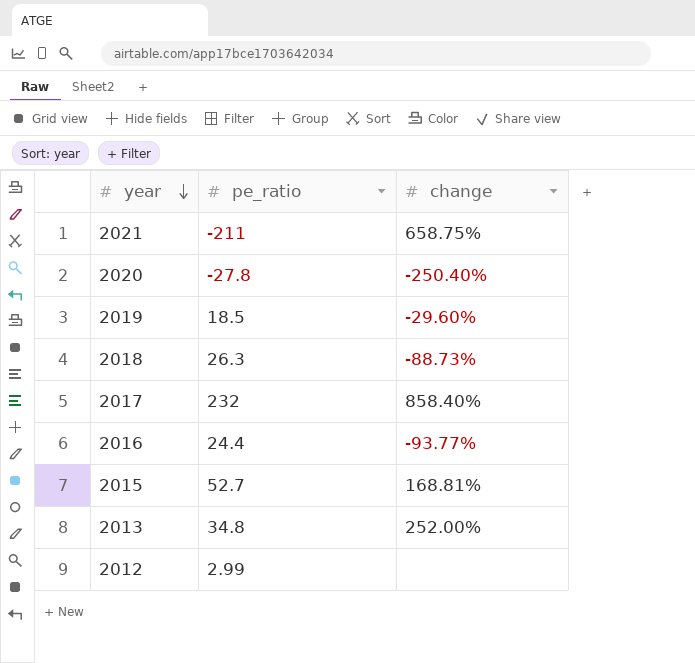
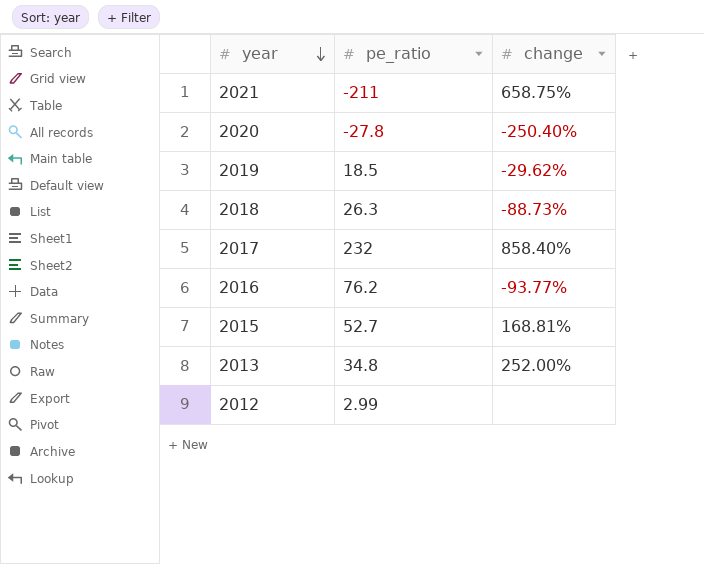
2019 | change: -29.60% -> -29.62%
2016 | pe_ratio: 24.4 -> 76.2

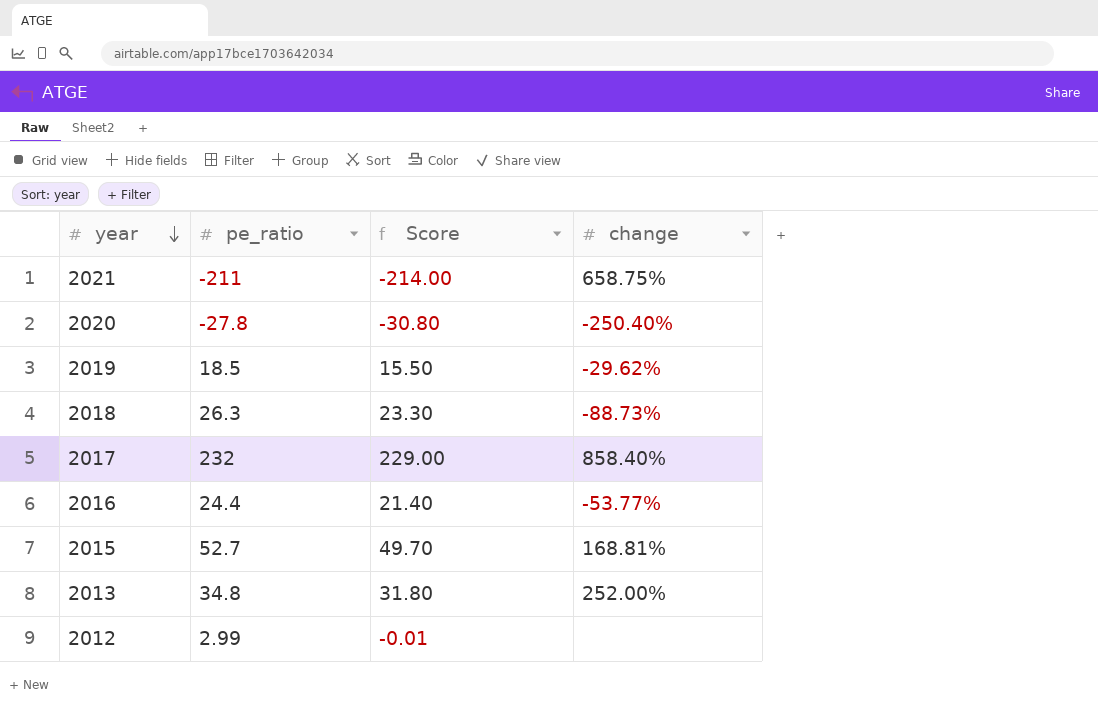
column Score | formula: none -> [pe_ratio] - 3
2016 | pe_ratio: 76.2 -> 24.4
2016 | change: -93.77% -> -53.77%

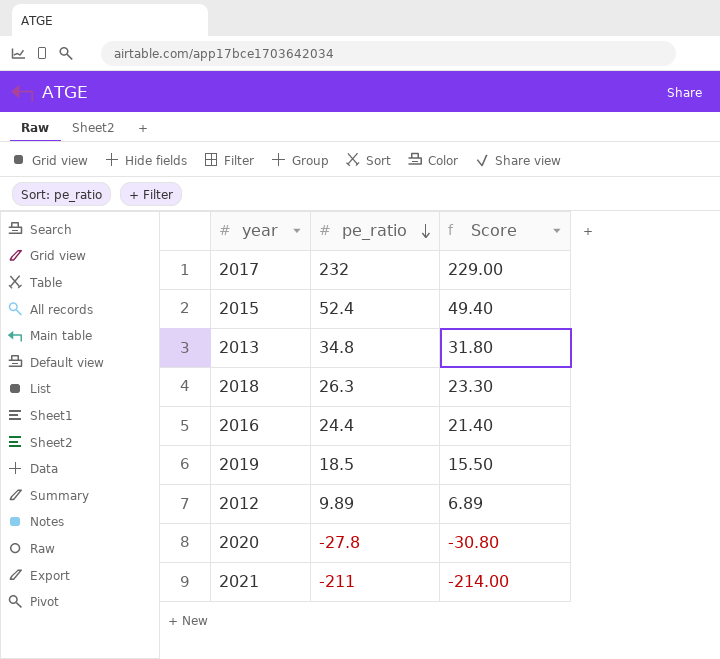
row order: year descending -> pe_ratio descending
column change | position: 4 -> none
2015 | pe_ratio: 52.7 -> 52.4
2015 | Score: 49.70 -> 49.40
2012 | pe_ratio: 2.99 -> 9.89
2012 | Score: -0.01 -> 6.89

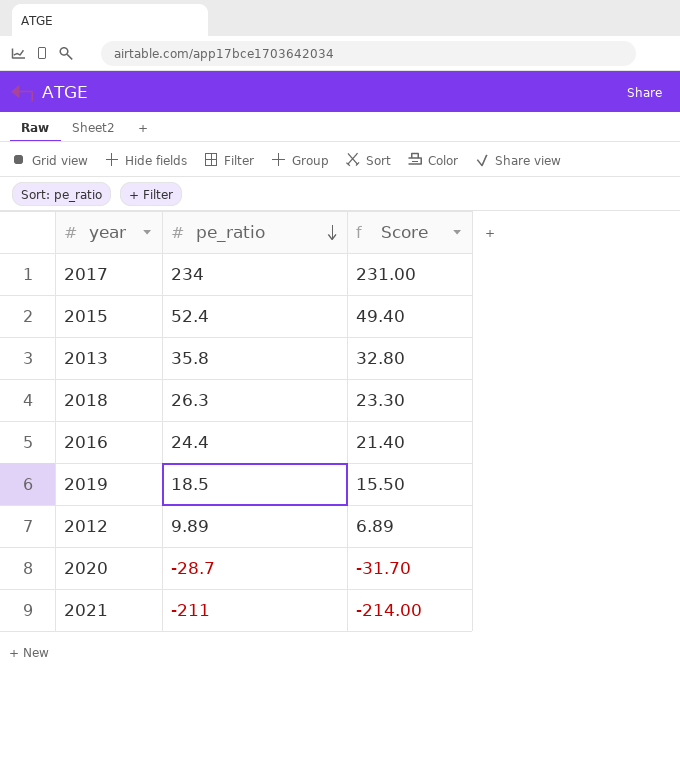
2017 | pe_ratio: 232 -> 234
2017 | Score: 229.00 -> 231.00
2013 | pe_ratio: 34.8 -> 35.8
2013 | Score: 31.80 -> 32.80
2020 | pe_ratio: -27.8 -> -28.7
2020 | Score: -30.80 -> -31.70

